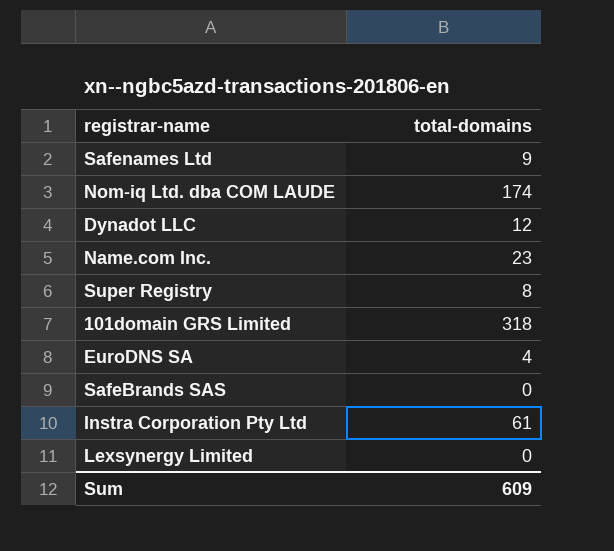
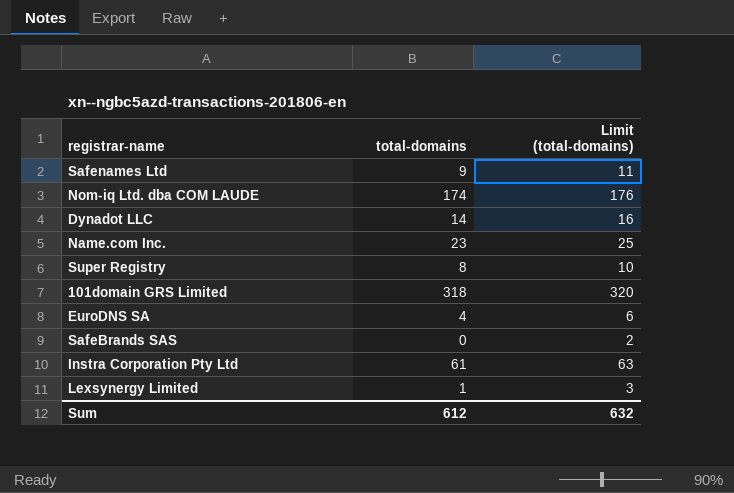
column Limit (total-domains) | formula: none -> [total-domains] + 2
Dynadot LLC | total-domains: 12 -> 14
Lexsynergy Limited | total-domains: 0 -> 1
Sum | total-domains: 609 -> 612

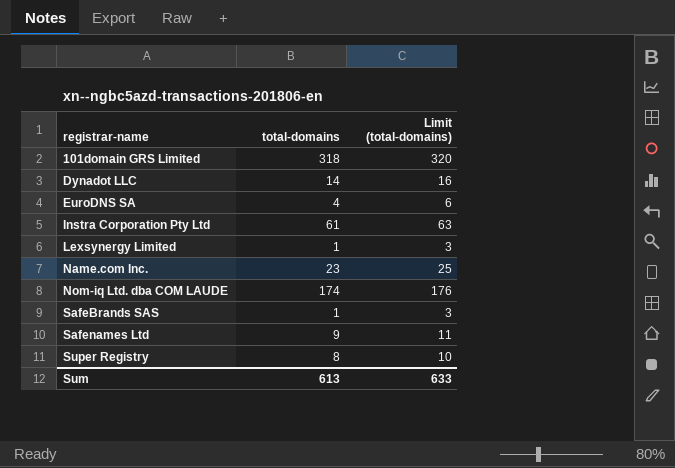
row order: none -> registrar-name ascending
SafeBrands SAS | total-domains: 0 -> 1
SafeBrands SAS | Limit (total-domains): 2 -> 3
Sum | total-domains: 612 -> 613
Sum | Limit (total-domains): 632 -> 633

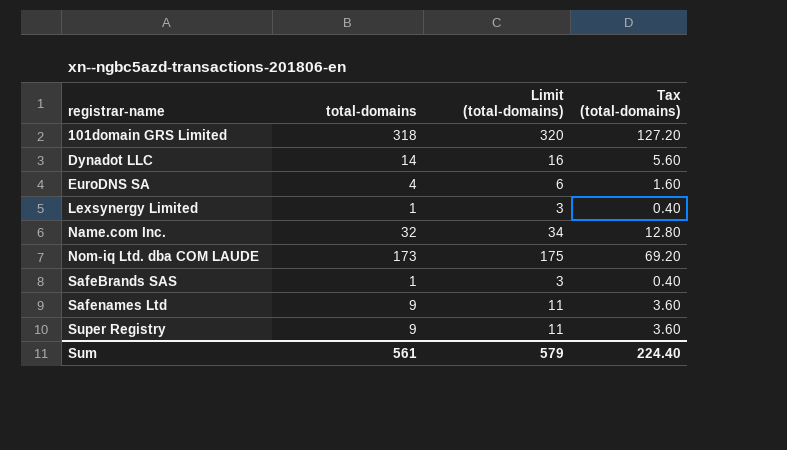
column Tax (total-domains) | formula: none -> [total-domains] * 0.4
row Instra Corporation Pty Ltd: 61 | 63 -> none
Name.com Inc. | total-domains: 23 -> 32
Name.com Inc. | Limit (total-domains): 25 -> 34
Nom-iq Ltd. dba COM LAUDE | total-domains: 174 -> 173
Nom-iq Ltd. dba COM LAUDE | Limit (total-domains): 176 -> 175
Super Registry | total-domains: 8 -> 9
Super Registry | Limit (total-domains): 10 -> 11
Sum | total-domains: 613 -> 561
Sum | Limit (total-domains): 633 -> 579

